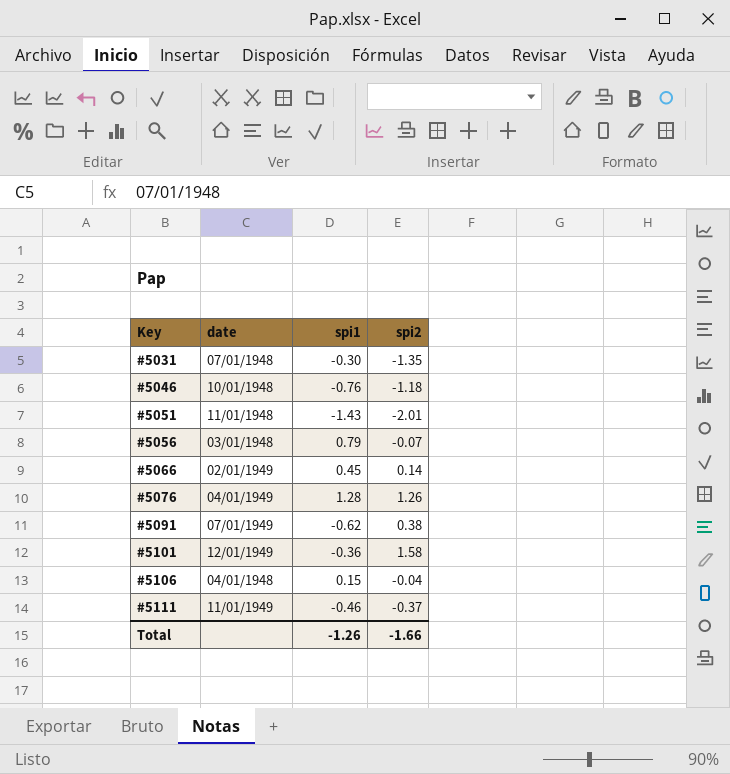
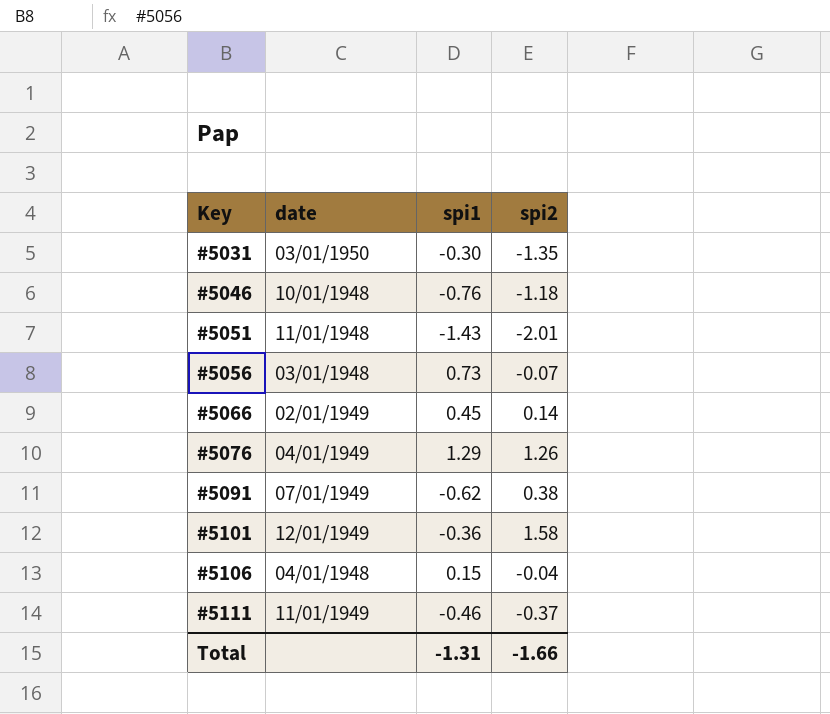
#5031 | date: 07/01/1948 -> 03/01/1950
#5056 | spi1: 0.79 -> 0.73
#5076 | spi1: 1.28 -> 1.29
Total | spi1: -1.26 -> -1.31

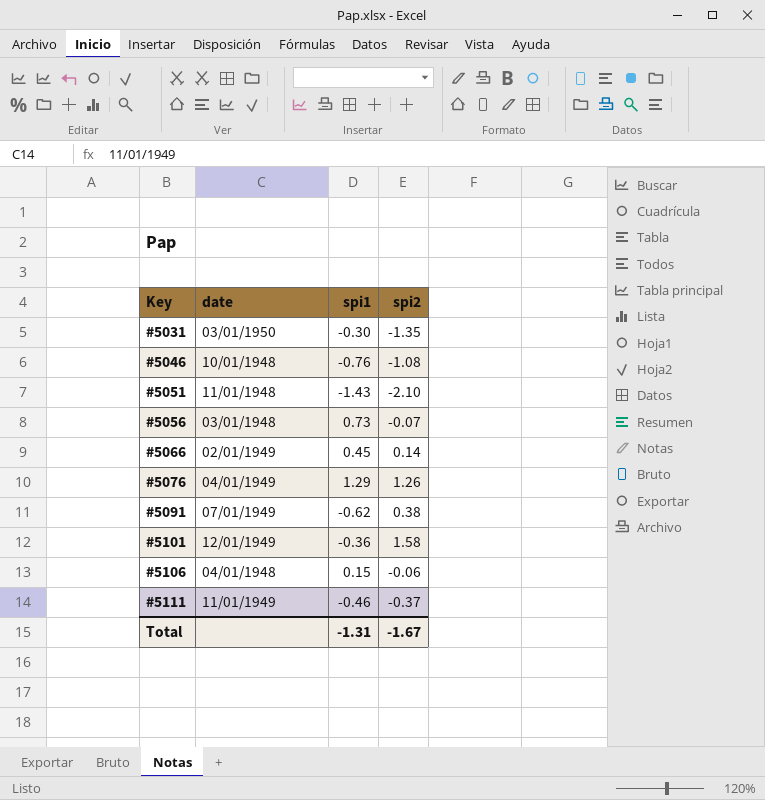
#5046 | spi2: -1.18 -> -1.08
#5051 | spi2: -2.01 -> -2.10
#5106 | spi2: -0.04 -> -0.06
Total | spi2: -1.66 -> -1.67

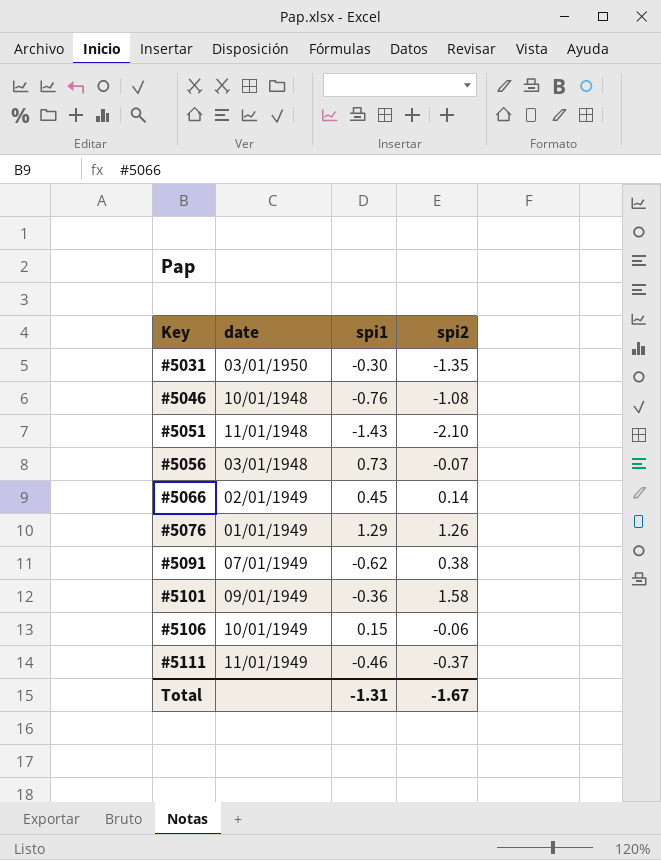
#5076 | date: 04/01/1949 -> 01/01/1949
#5101 | date: 12/01/1949 -> 09/01/1949
#5106 | date: 04/01/1948 -> 10/01/1949

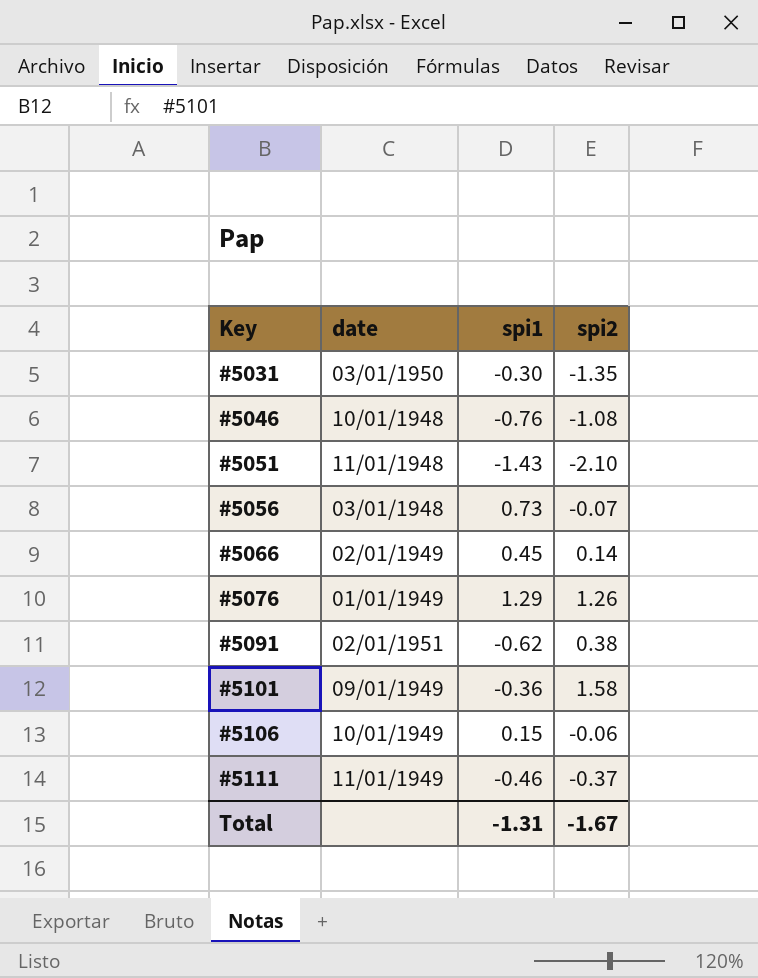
#5091 | date: 07/01/1949 -> 02/01/1951

